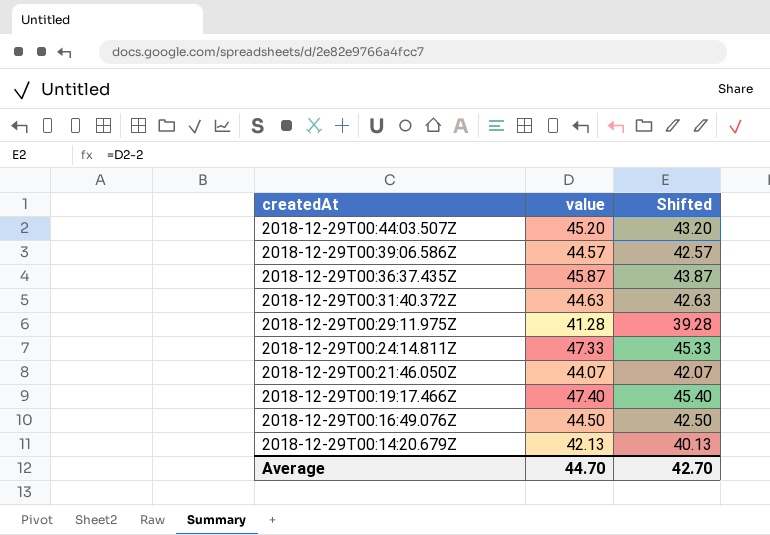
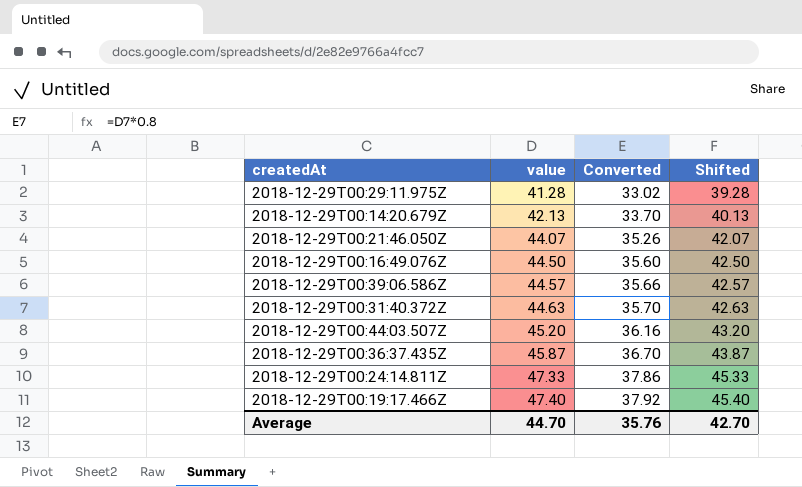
row order: createdAt descending -> value ascending
column Converted | formula: none -> [value] * 0.8

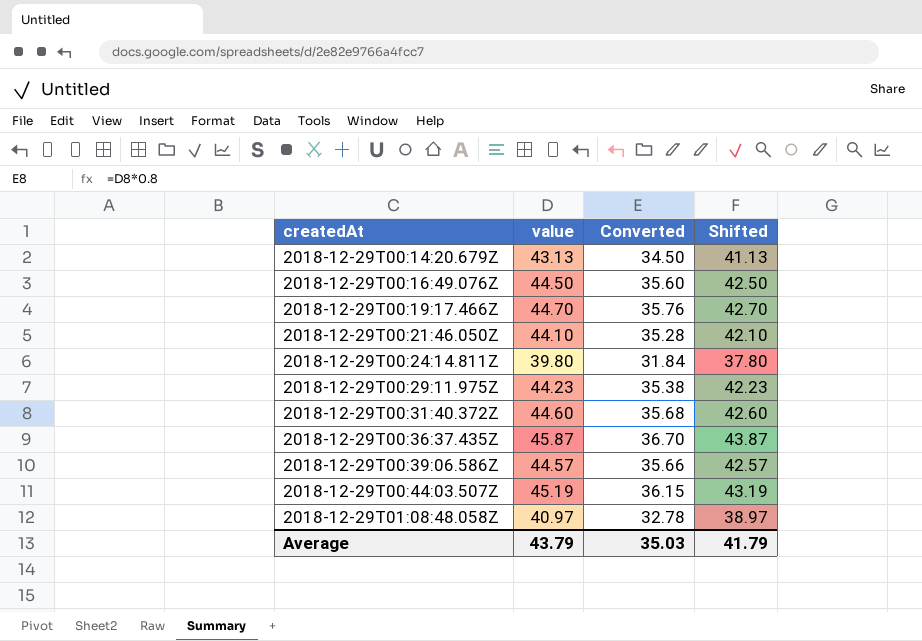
row order: value ascending -> createdAt ascending
2018-12-29T00:14:20.679Z | value: 42.13 -> 43.13
2018-12-29T00:14:20.679Z | Converted: 33.70 -> 34.50
2018-12-29T00:14:20.679Z | Shifted: 40.13 -> 41.13
2018-12-29T00:19:17.466Z | value: 47.40 -> 44.70
2018-12-29T00:19:17.466Z | Converted: 37.92 -> 35.76
2018-12-29T00:19:17.466Z | Shifted: 45.40 -> 42.70
2018-12-29T00:21:46.050Z | value: 44.07 -> 44.10
2018-12-29T00:21:46.050Z | Converted: 35.26 -> 35.28
2018-12-29T00:21:46.050Z | Shifted: 42.07 -> 42.10
2018-12-29T00:24:14.811Z | value: 47.33 -> 39.80
2018-12-29T00:24:14.811Z | Converted: 37.86 -> 31.84
2018-12-29T00:24:14.811Z | Shifted: 45.33 -> 37.80
2018-12-29T00:29:11.975Z | value: 41.28 -> 44.23
2018-12-29T00:29:11.975Z | Converted: 33.02 -> 35.38
2018-12-29T00:29:11.975Z | Shifted: 39.28 -> 42.23
2018-12-29T00:31:40.372Z | value: 44.63 -> 44.60
2018-12-29T00:31:40.372Z | Converted: 35.70 -> 35.68
2018-12-29T00:31:40.372Z | Shifted: 42.63 -> 42.60
2018-12-29T00:44:03.507Z | value: 45.20 -> 45.19
2018-12-29T00:44:03.507Z | Converted: 36.16 -> 36.15
2018-12-29T00:44:03.507Z | Shifted: 43.20 -> 43.19
row 2018-12-29T01:08:48.058Z: none -> 40.97 | 32.78 | 38.97
Average | value: 44.70 -> 43.79
Average | Converted: 35.76 -> 35.03
Average | Shifted: 42.70 -> 41.79

